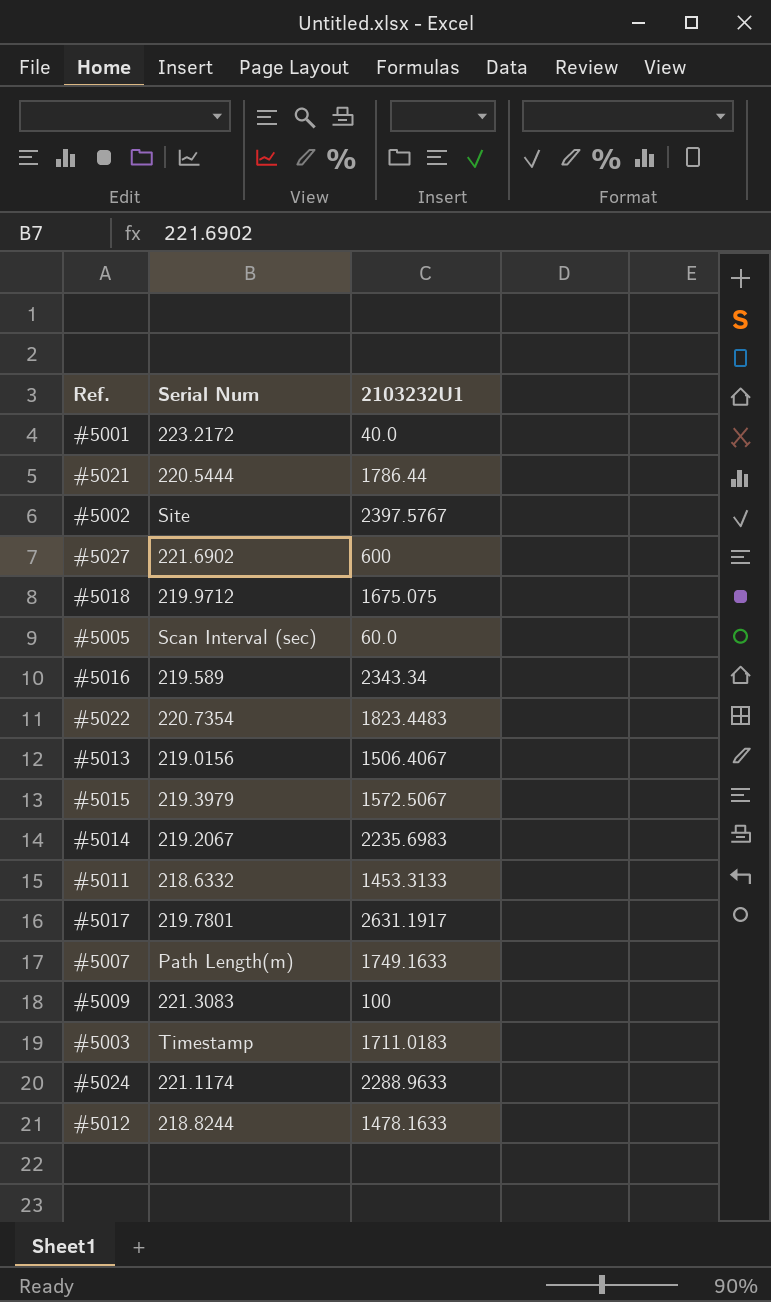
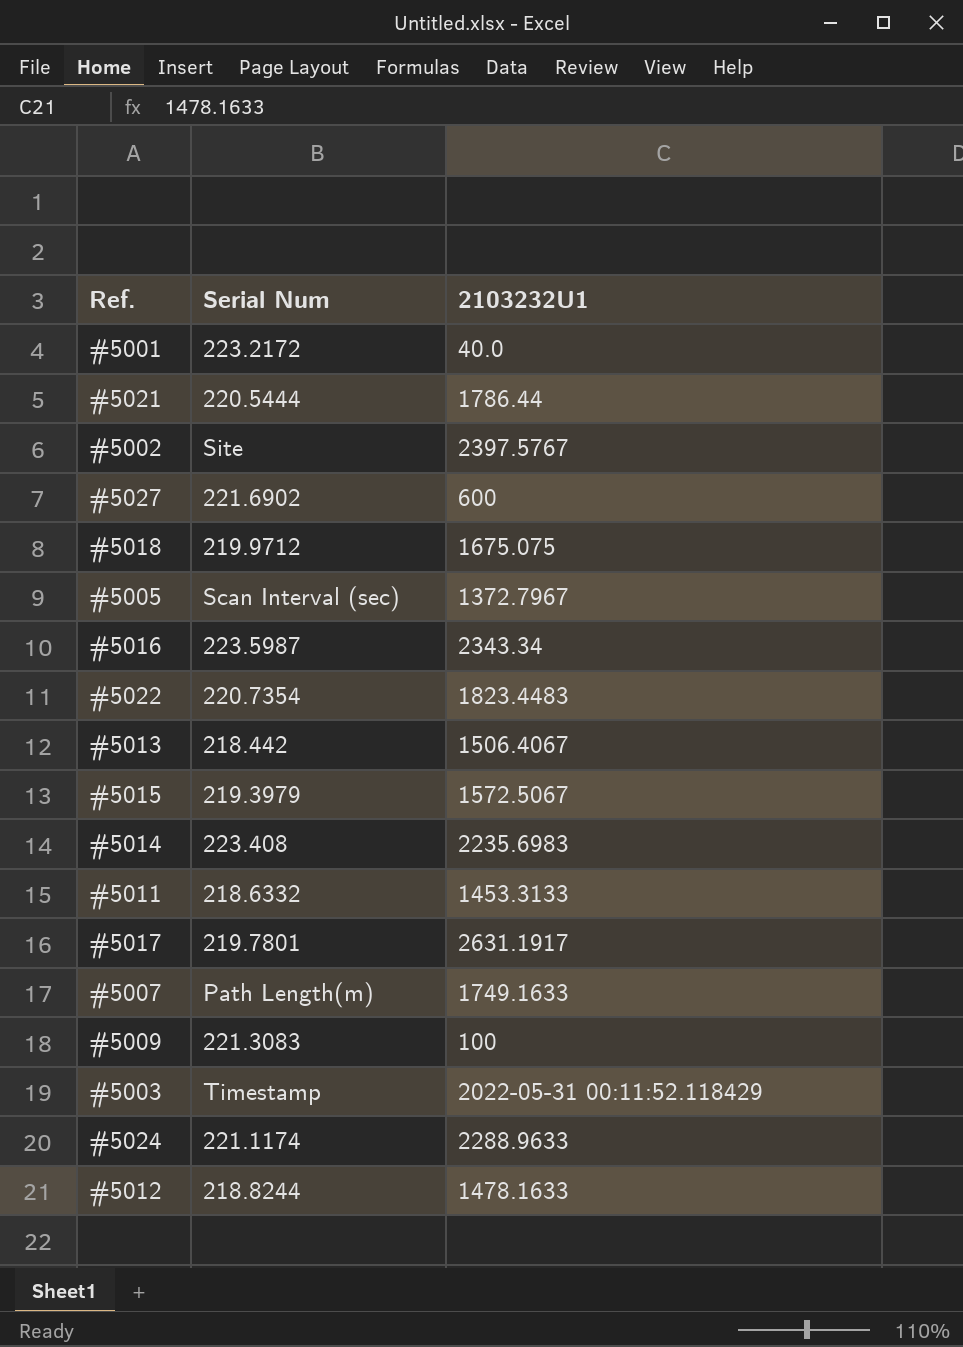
#5005 | 2103232U1: 60.0 -> 1372.7967
#5016 | Serial Num: 219.589 -> 223.5987
#5013 | Serial Num: 219.0156 -> 218.442
#5014 | Serial Num: 219.2067 -> 223.408
#5003 | 2103232U1: 1711.0183 -> 2022-05-31 00:11:52.118429

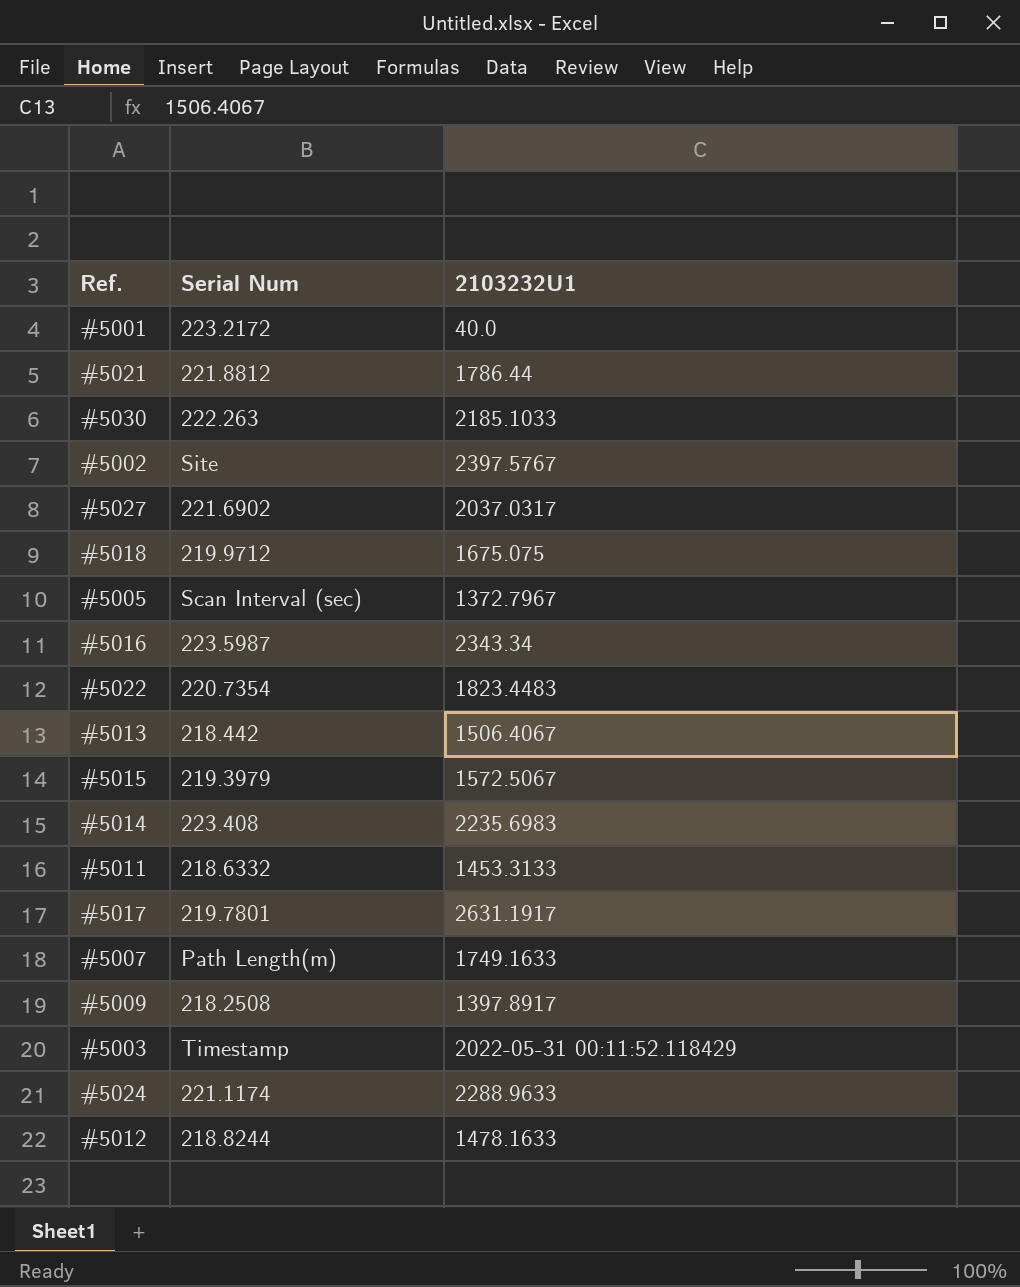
#5021 | Serial Num: 220.5444 -> 221.8812
row #5030: none -> 222.263 | 2185.1033
#5027 | 2103232U1: 600 -> 2037.0317
#5009 | Serial Num: 221.3083 -> 218.2508
#5009 | 2103232U1: 100 -> 1397.8917

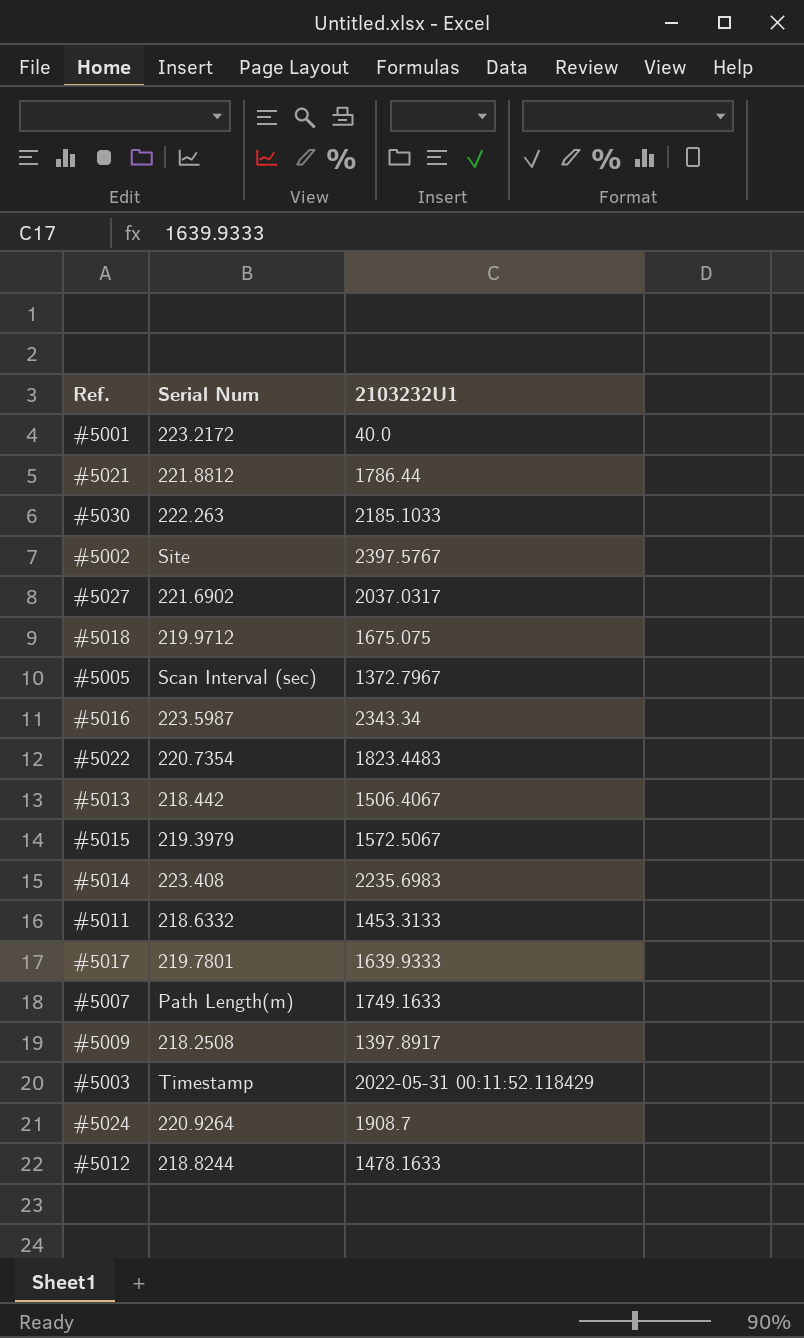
#5017 | 2103232U1: 2631.1917 -> 1639.9333
#5024 | Serial Num: 221.1174 -> 220.9264
#5024 | 2103232U1: 2288.9633 -> 1908.7

